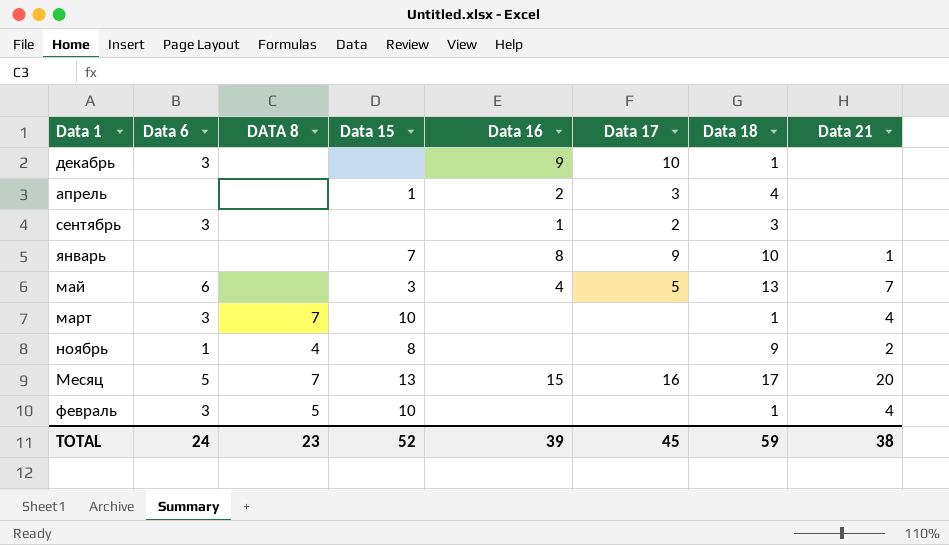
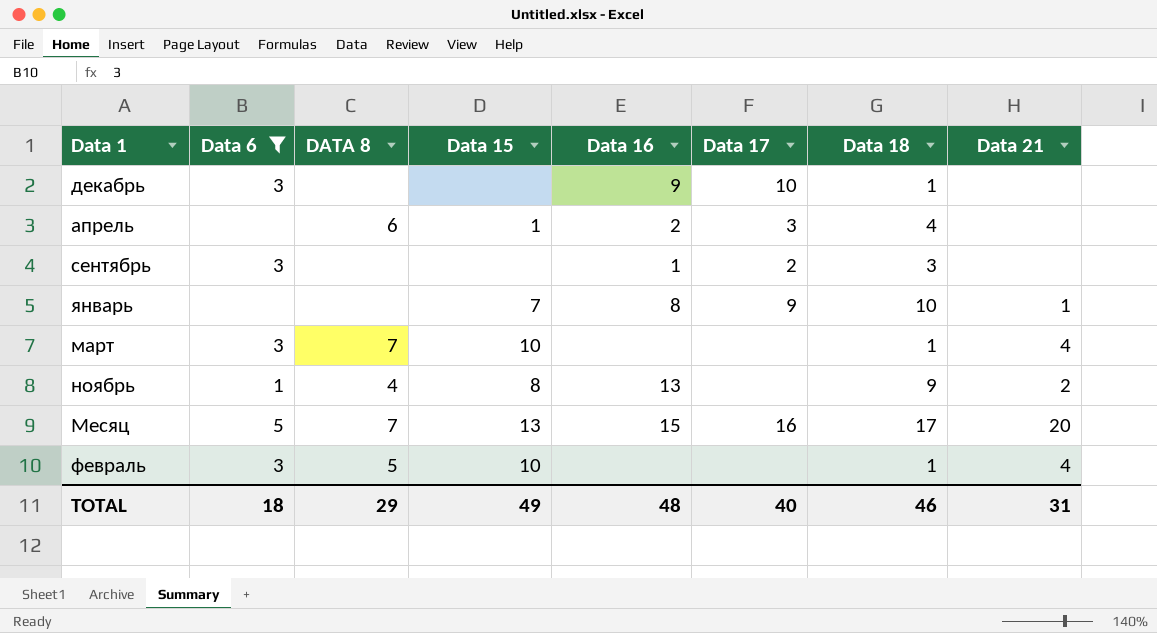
filter: none -> Data 6 != 6
апрель | DATA 8: none -> 6
ноябрь | Data 16: none -> 13
TOTAL | Data 6: 24 -> 18
TOTAL | DATA 8: 23 -> 29
TOTAL | Data 15: 52 -> 49
TOTAL | Data 16: 39 -> 48
TOTAL | Data 17: 45 -> 40
TOTAL | Data 18: 59 -> 46
TOTAL | Data 21: 38 -> 31

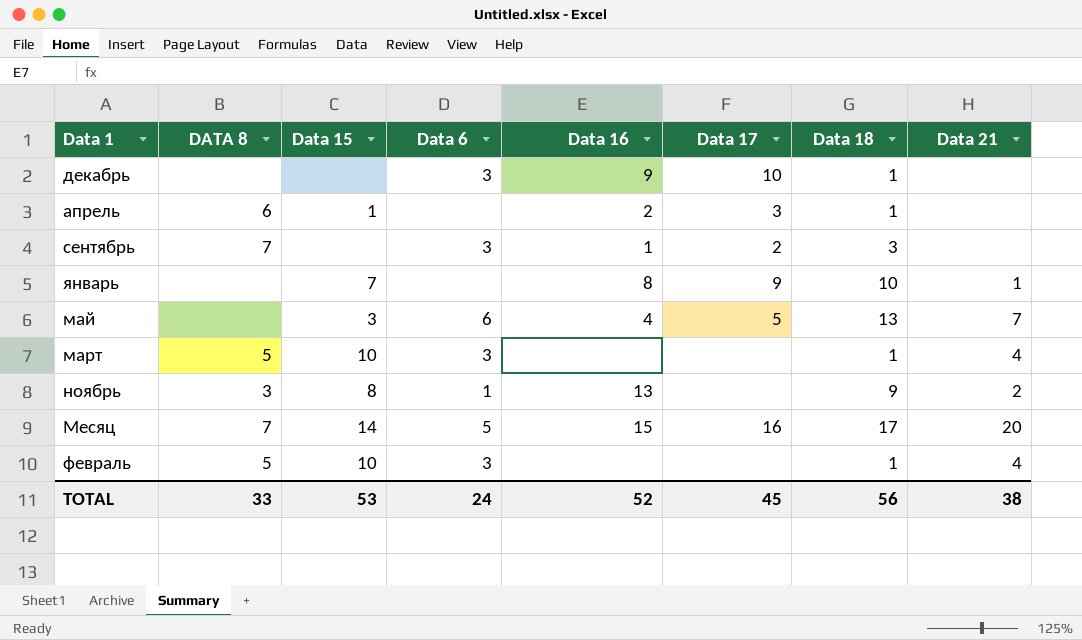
filter: Data 6 != 6 -> none
column Data 6 | position: 2 -> 4
апрель | Data 18: 4 -> 1
сентябрь | DATA 8: none -> 7
март | DATA 8: 7 -> 5
ноябрь | DATA 8: 4 -> 3
Месяц | Data 15: 13 -> 14
TOTAL | DATA 8: 29 -> 33
TOTAL | Data 15: 49 -> 53
TOTAL | Data 6: 18 -> 24
TOTAL | Data 16: 48 -> 52
TOTAL | Data 17: 40 -> 45
TOTAL | Data 18: 46 -> 56
TOTAL | Data 21: 31 -> 38

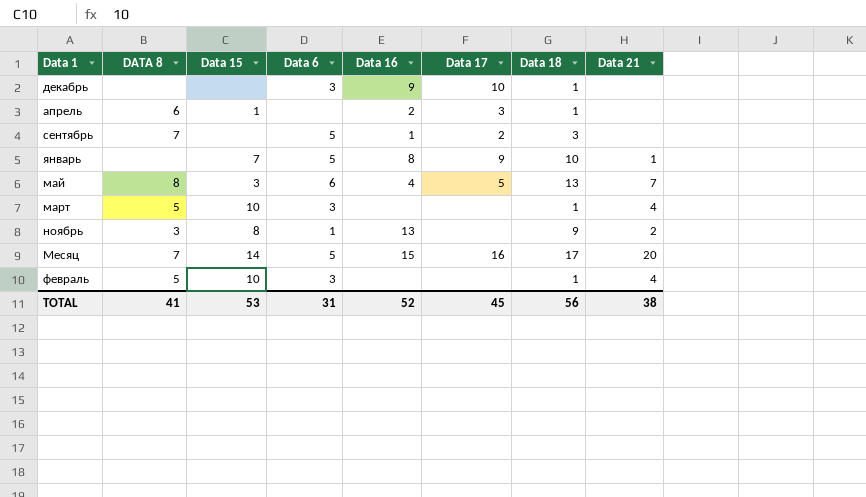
сентябрь | Data 6: 3 -> 5
январь | Data 6: none -> 5
май | DATA 8: none -> 8
TOTAL | DATA 8: 33 -> 41
TOTAL | Data 6: 24 -> 31

